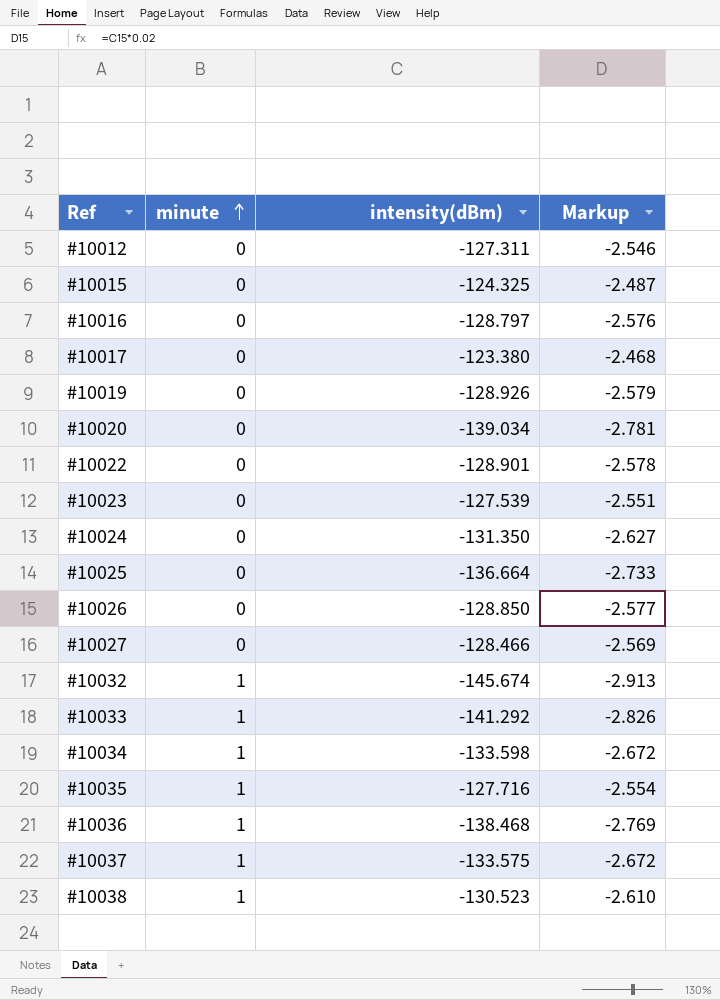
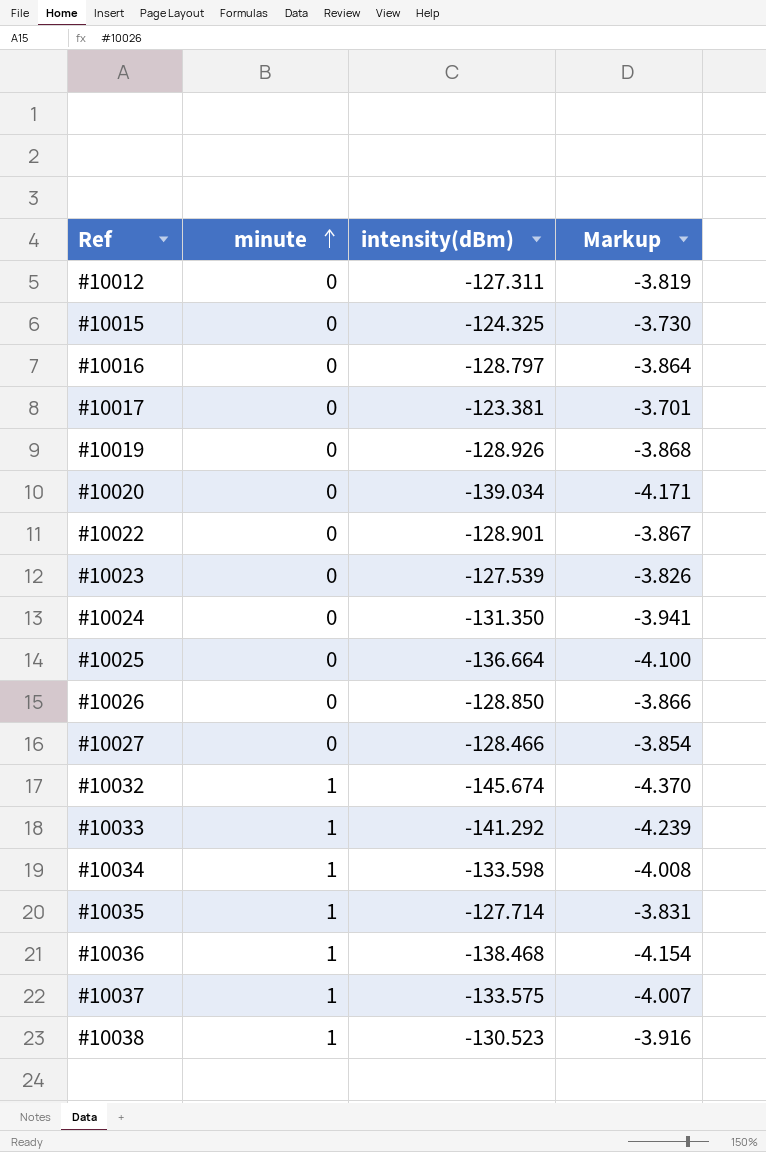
column Markup | formula: [intensity(dBm)] * 0.02 -> [intensity(dBm)] * 0.03
#10017 | intensity(dBm): -123.380 -> -123.381
#10035 | intensity(dBm): -127.716 -> -127.714

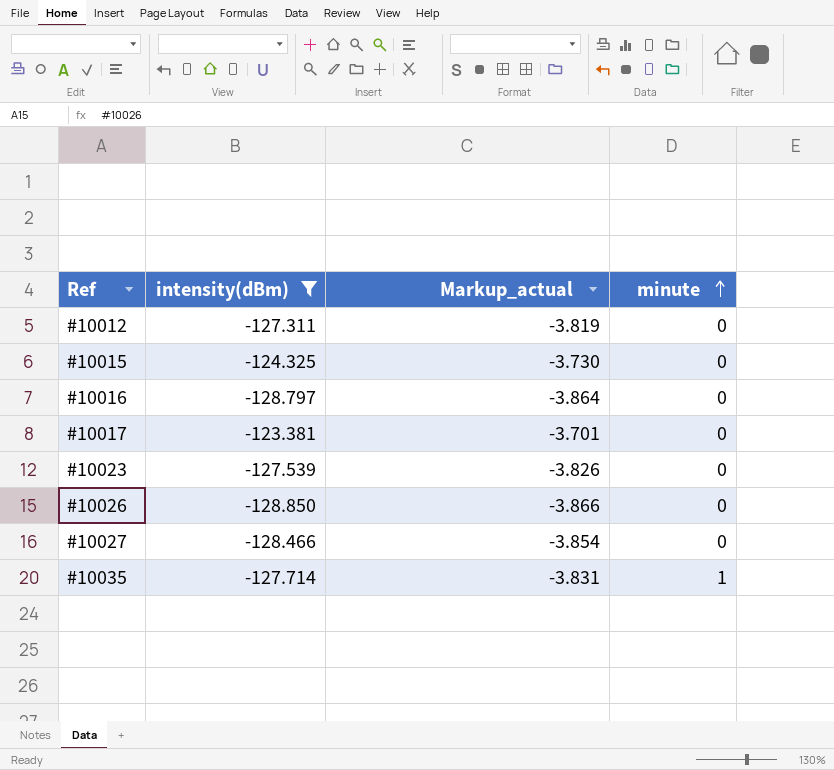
filter: none -> intensity(dBm) >= -128.850
column name: Markup -> Markup_actual
column minute | position: 2 -> 4

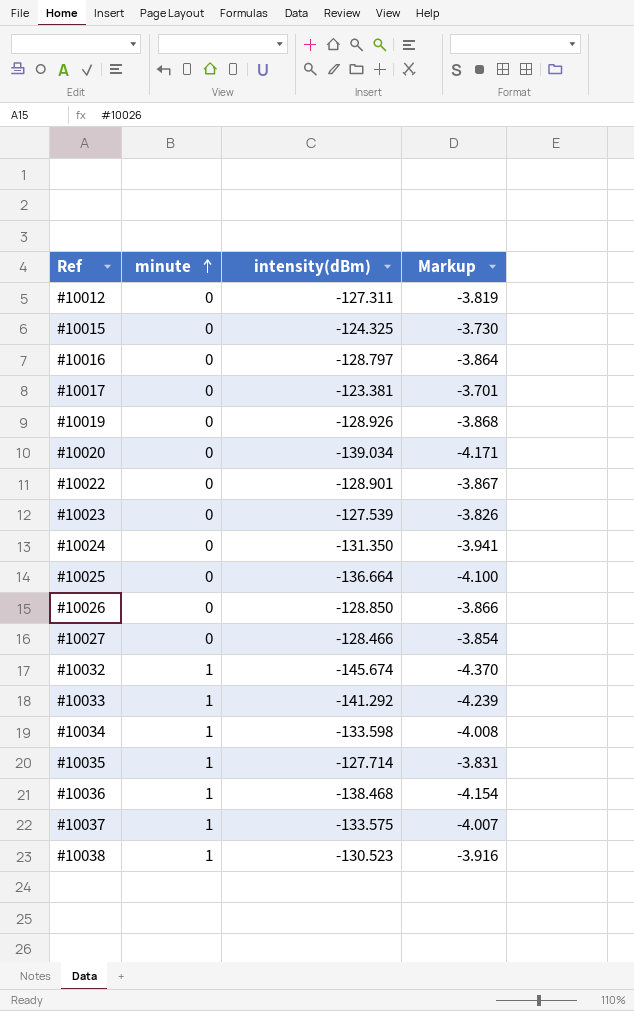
filter: intensity(dBm) >= -128.850 -> none
column minute | position: 4 -> 2
column name: Markup_actual -> Markup

